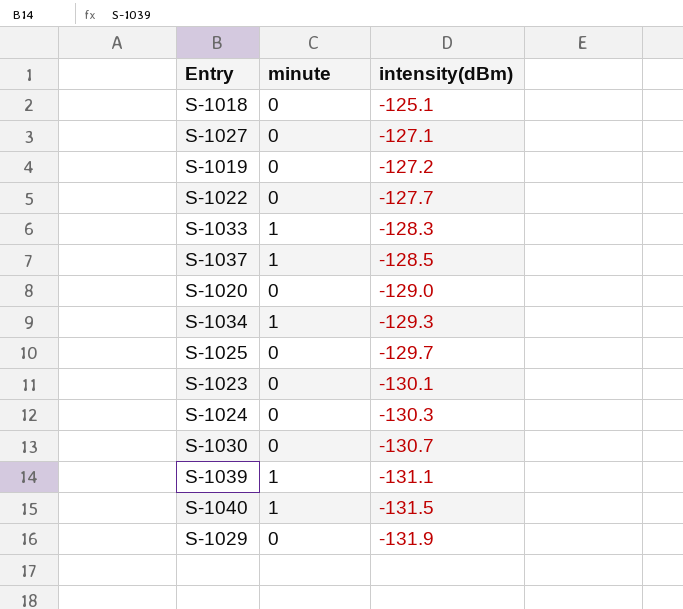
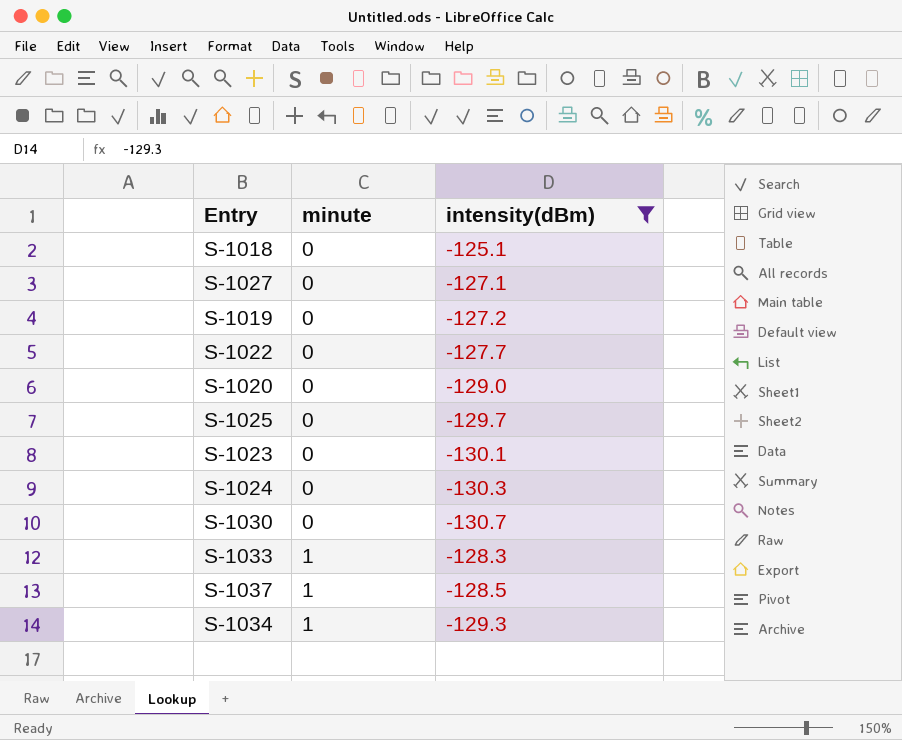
filter: none -> intensity(dBm) >= -130.7
row order: intensity(dBm) descending -> minute ascending

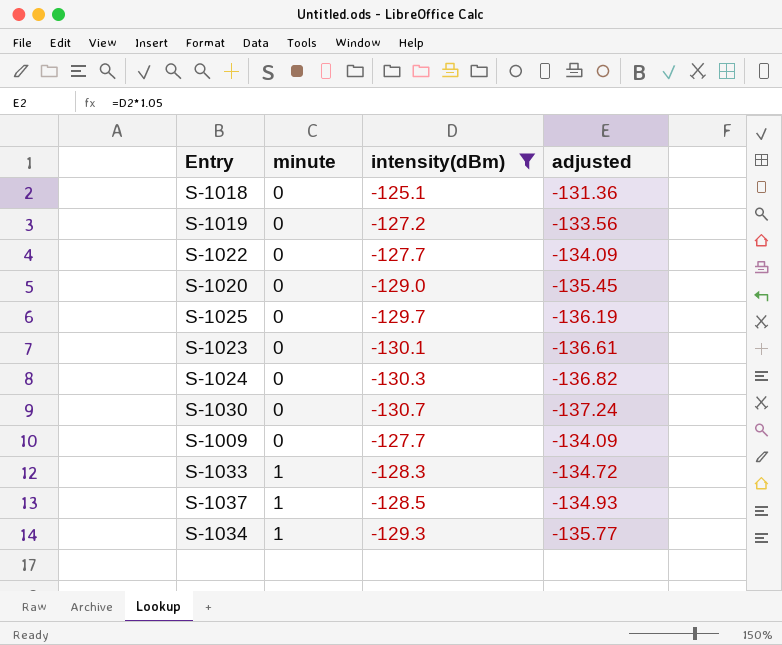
column adjusted | formula: none -> [intensity(dBm)] * 1.05
row S-1027: 0 | -127.1 -> none
row S-1009: none -> 0 | -127.7 | -134.09

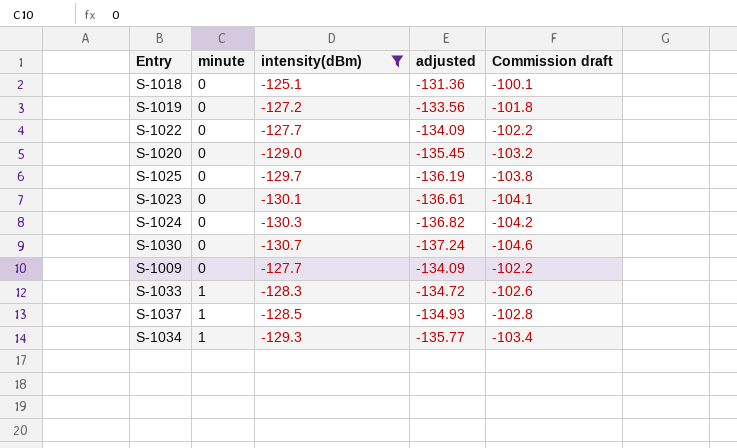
column Commission draft | formula: none -> [intensity(dBm)] * 0.8

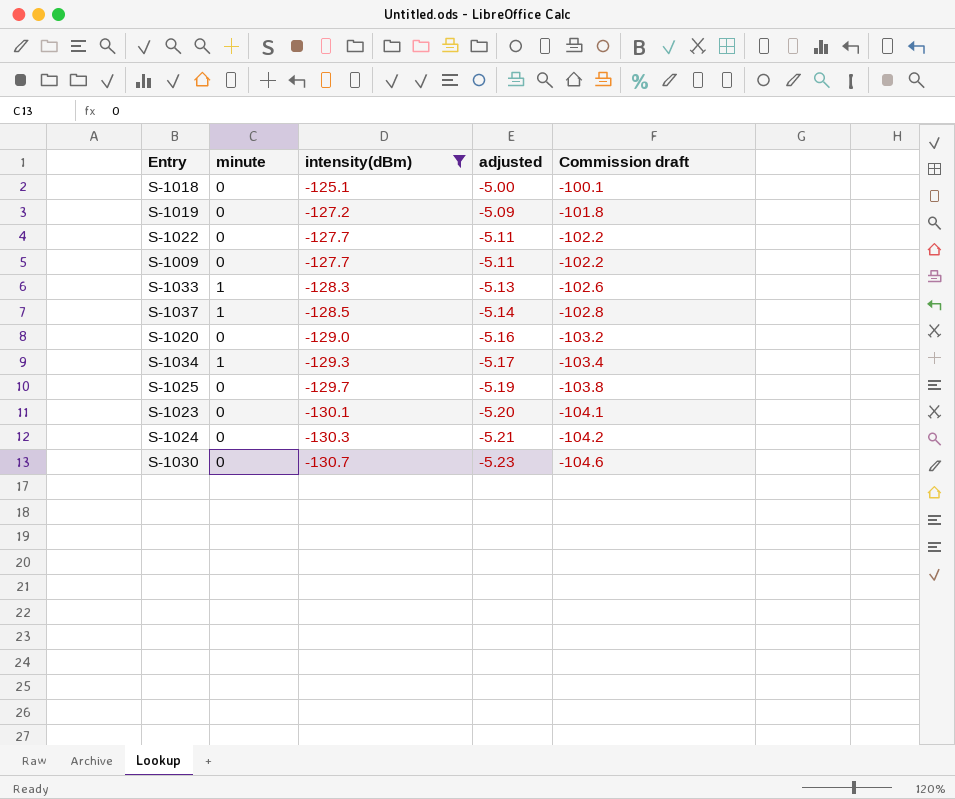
row order: minute ascending -> intensity(dBm) descending
column adjusted | formula: [intensity(dBm)] * 1.05 -> [intensity(dBm)] * 0.04

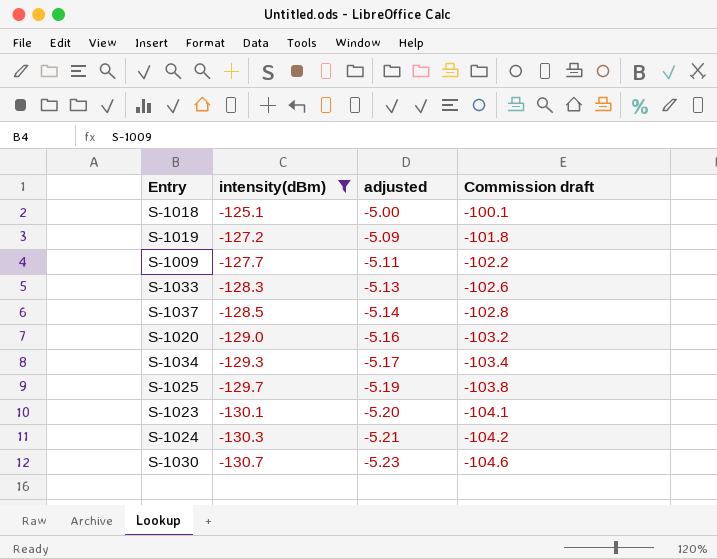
column minute | position: 2 -> none
row S-1022: 0 | -127.7 | -5.11 | -102.2 -> none

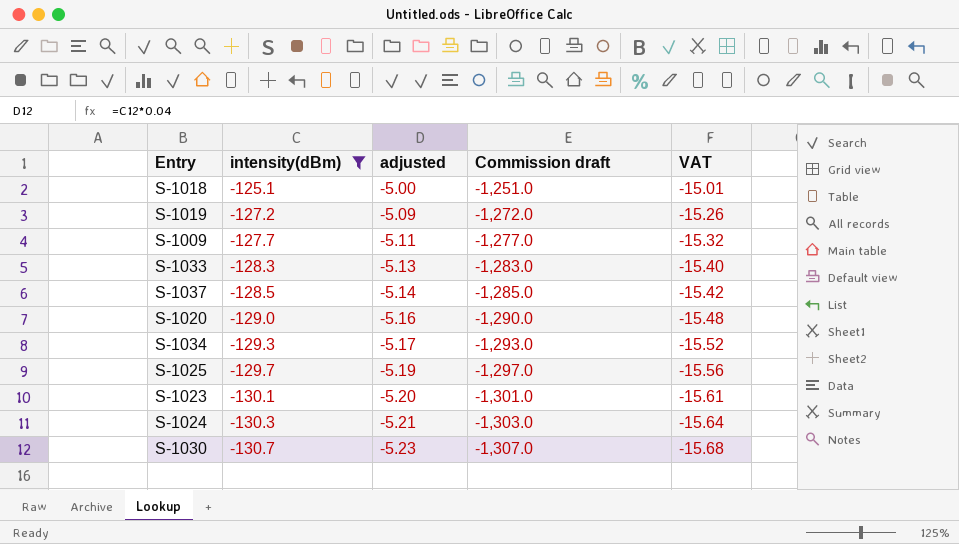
column Commission draft | formula: [intensity(dBm)] * 0.8 -> [intensity(dBm)] * 10
column VAT | formula: none -> [intensity(dBm)] * 0.12

